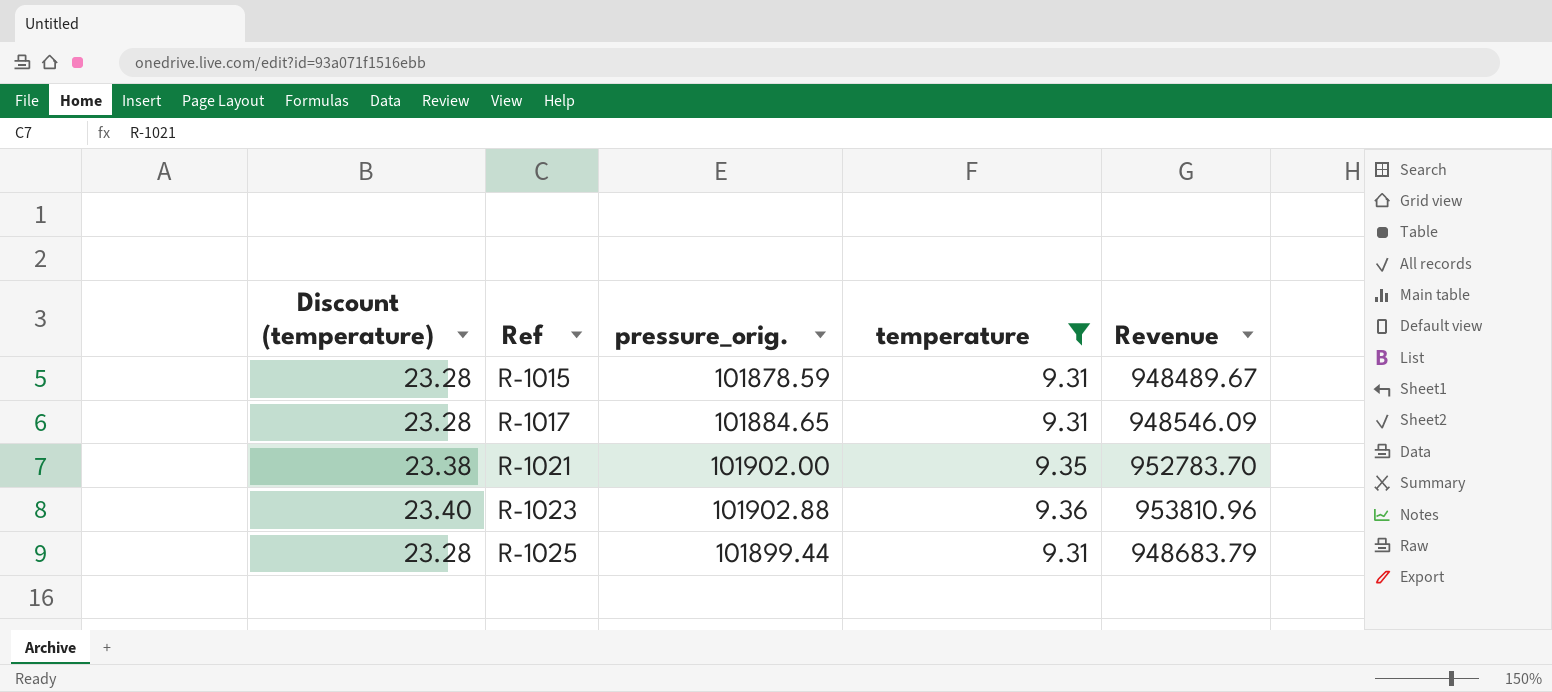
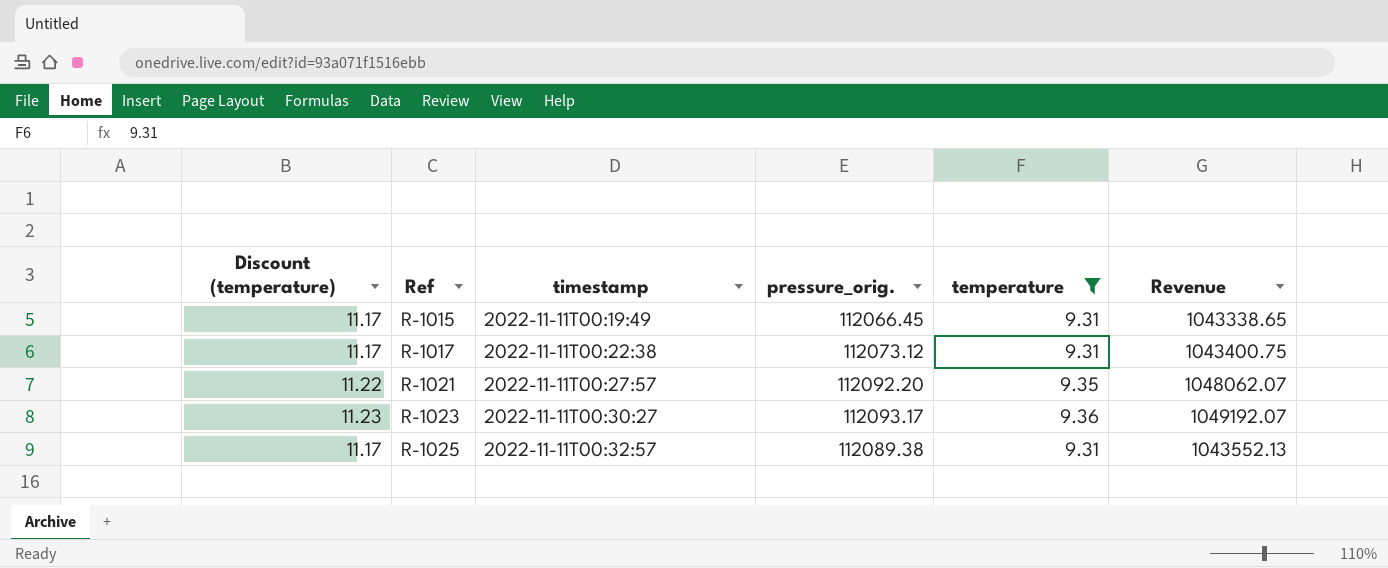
column Discount (temperature) | formula: [temperature] * 2.5 -> [temperature] * 1.2
column timestamp | position: none -> 3
R-1015 | pressure_orig.: 101878.59 -> 112066.45
R-1015 | Revenue: 948489.67 -> 1043338.65
R-1017 | pressure_orig.: 101884.65 -> 112073.12
R-1017 | Revenue: 948546.09 -> 1043400.75
R-1021 | pressure_orig.: 101902.00 -> 112092.20
R-1021 | Revenue: 952783.70 -> 1048062.07
R-1023 | pressure_orig.: 101902.88 -> 112093.17
R-1023 | Revenue: 953810.96 -> 1049192.07
R-1025 | pressure_orig.: 101899.44 -> 112089.38
R-1025 | Revenue: 948683.79 -> 1043552.13

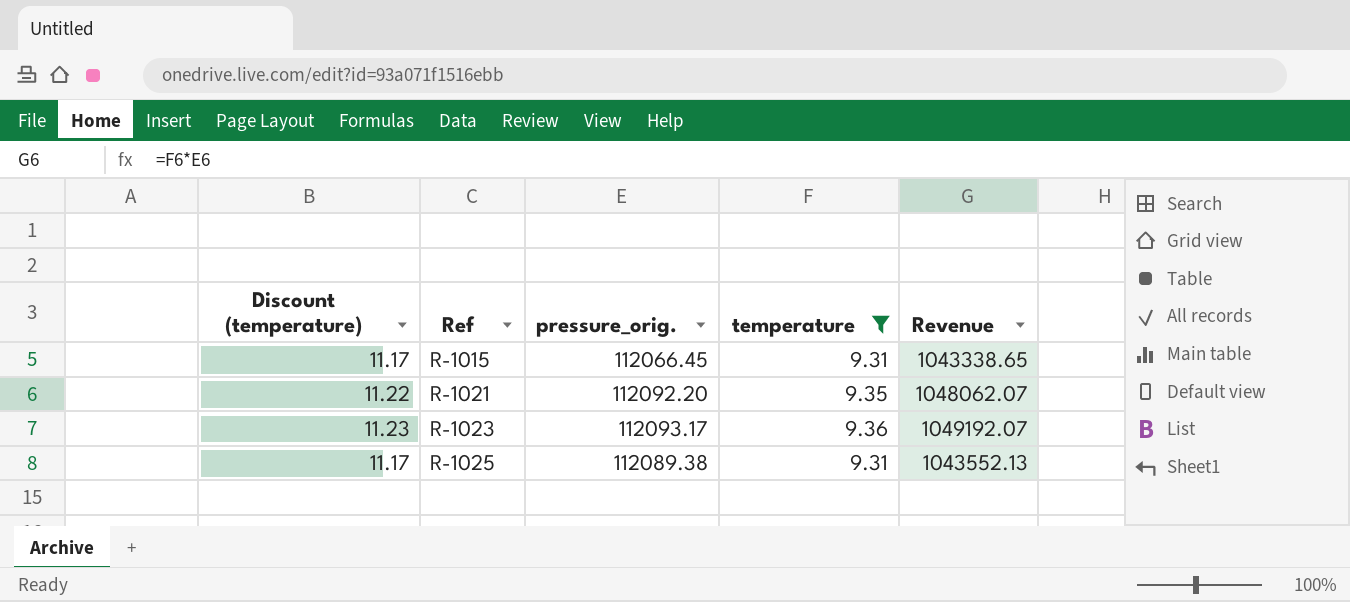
column timestamp | position: 3 -> none
row R-1017: 11.17 | 2022-11-11T00:22:38 | 112073.12 | 9.31 | 1043400.75 -> none

